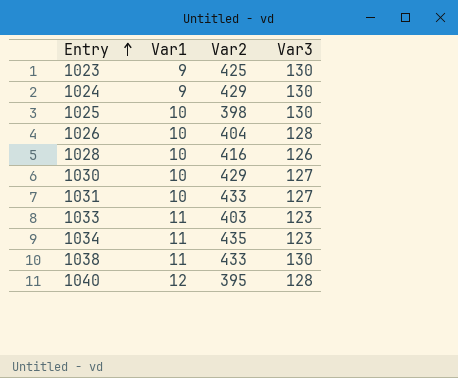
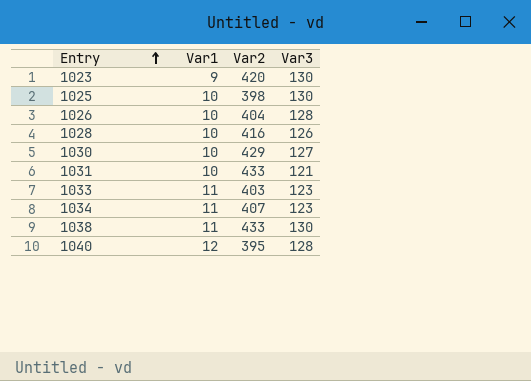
row 1024: 9 | 429 | 130 -> none
1023 | Var2: 425 -> 420
1031 | Var3: 127 -> 121
1034 | Var2: 435 -> 407

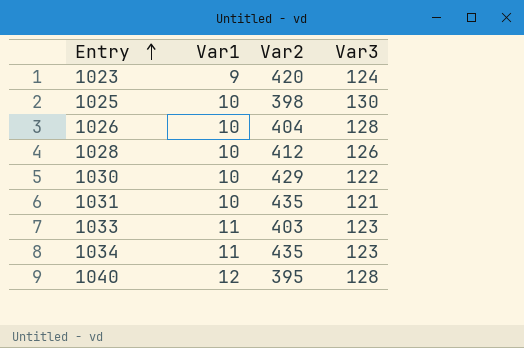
row 1038: 11 | 433 | 130 -> none
1023 | Var3: 130 -> 124
1028 | Var2: 416 -> 412
1030 | Var3: 127 -> 122
1031 | Var2: 433 -> 435
1034 | Var2: 407 -> 435

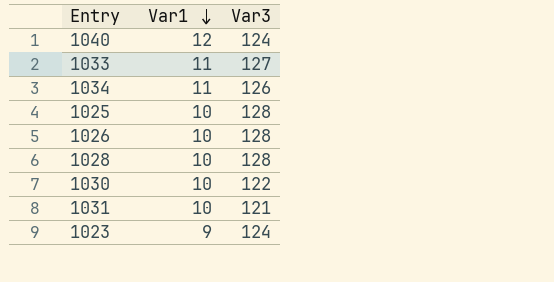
row order: Entry ascending -> Var1 descending
column Var2 | position: 3 -> none
1040 | Var3: 128 -> 124
1033 | Var3: 123 -> 127
1034 | Var3: 123 -> 126
1025 | Var3: 130 -> 128
1028 | Var3: 126 -> 128

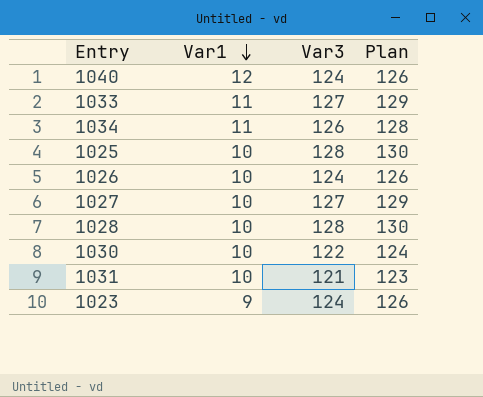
column Plan | formula: none -> [Var3] + 2
1026 | Var3: 128 -> 124
row 1027: none -> 10 | 127 | 129

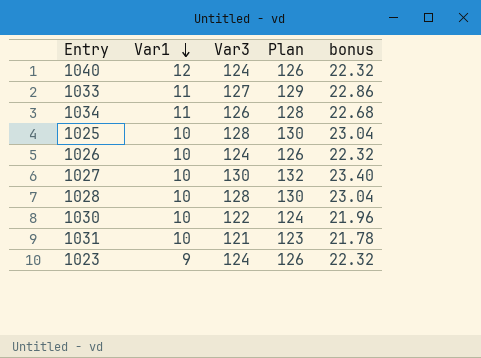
column bonus | formula: none -> [Var3] * 0.18
1027 | Var3: 127 -> 130
1027 | Plan: 129 -> 132

